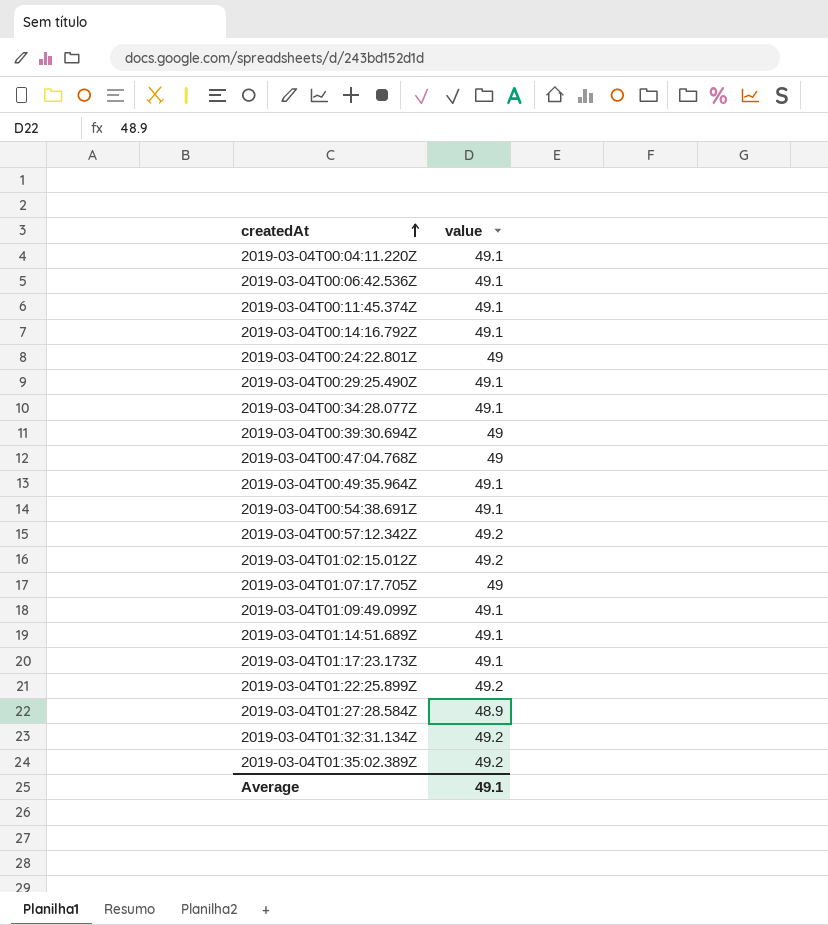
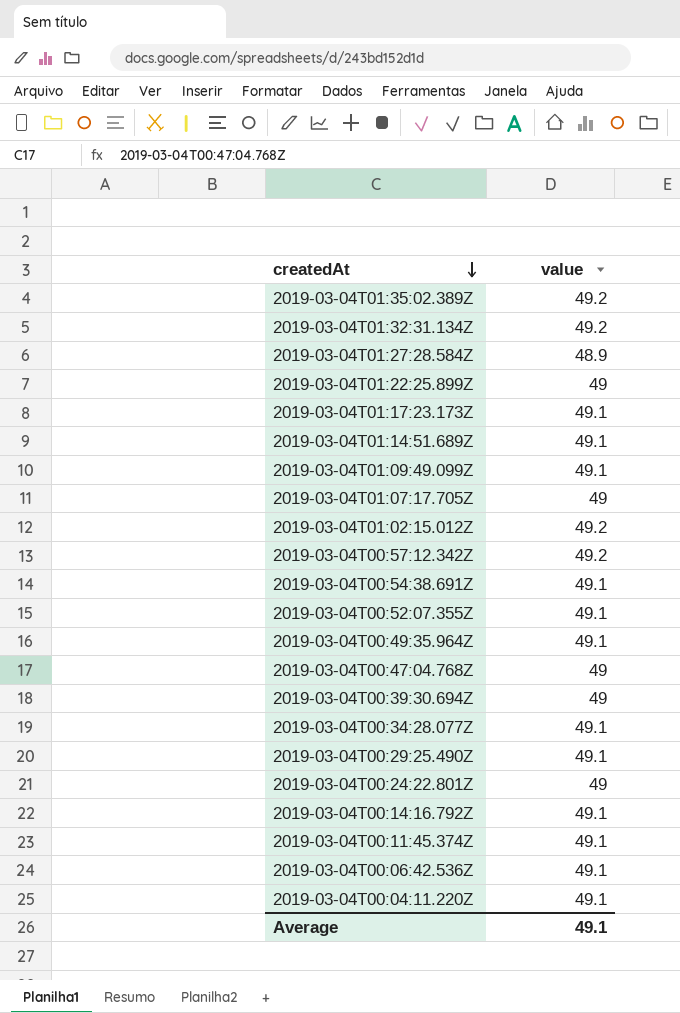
row order: createdAt ascending -> createdAt descending
2019-03-04T01:22:25.899Z | value: 49.2 -> 49
row 2019-03-04T00:52:07.355Z: none -> 49.1

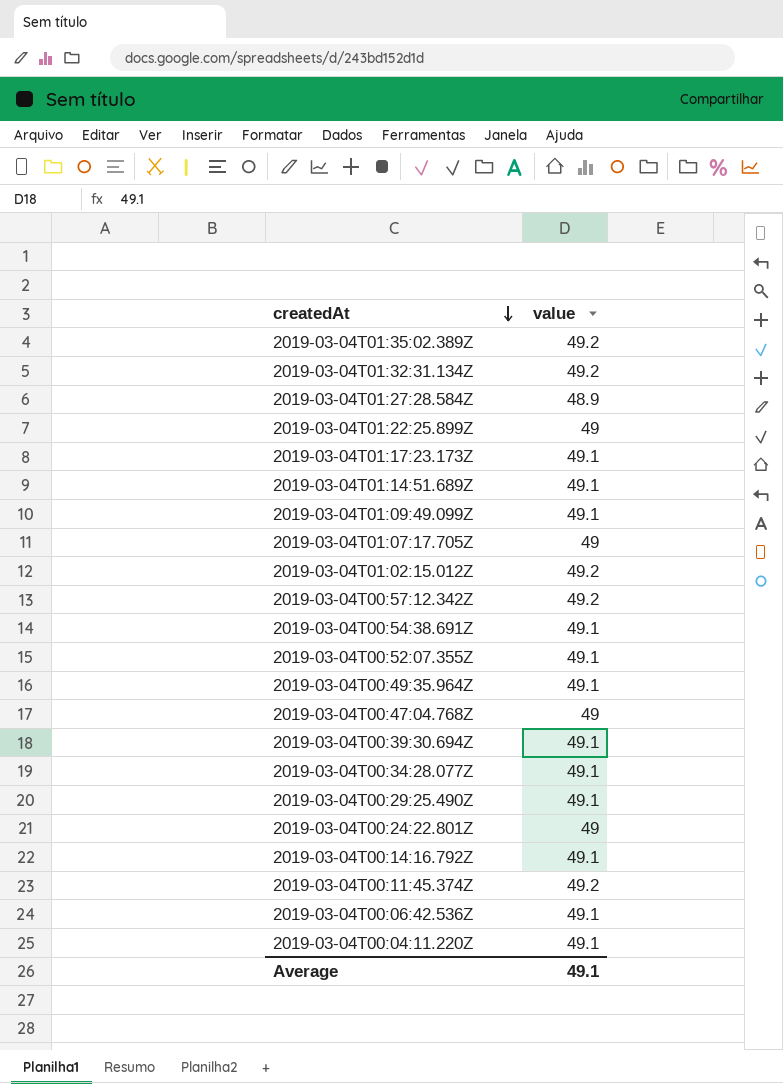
2019-03-04T00:39:30.694Z | value: 49 -> 49.1
2019-03-04T00:11:45.374Z | value: 49.1 -> 49.2

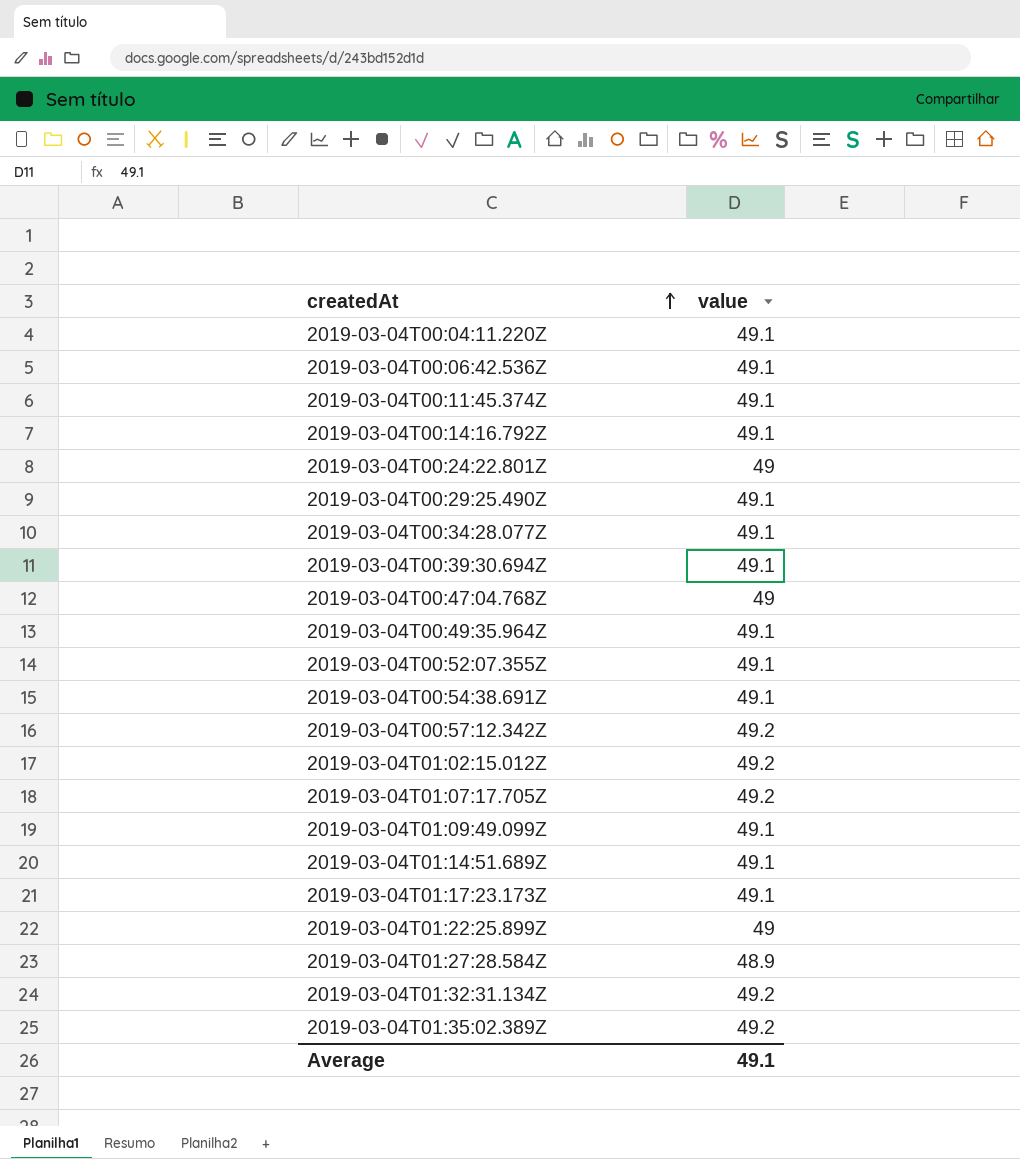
row order: createdAt descending -> createdAt ascending
2019-03-04T00:11:45.374Z | value: 49.2 -> 49.1
2019-03-04T01:07:17.705Z | value: 49 -> 49.2

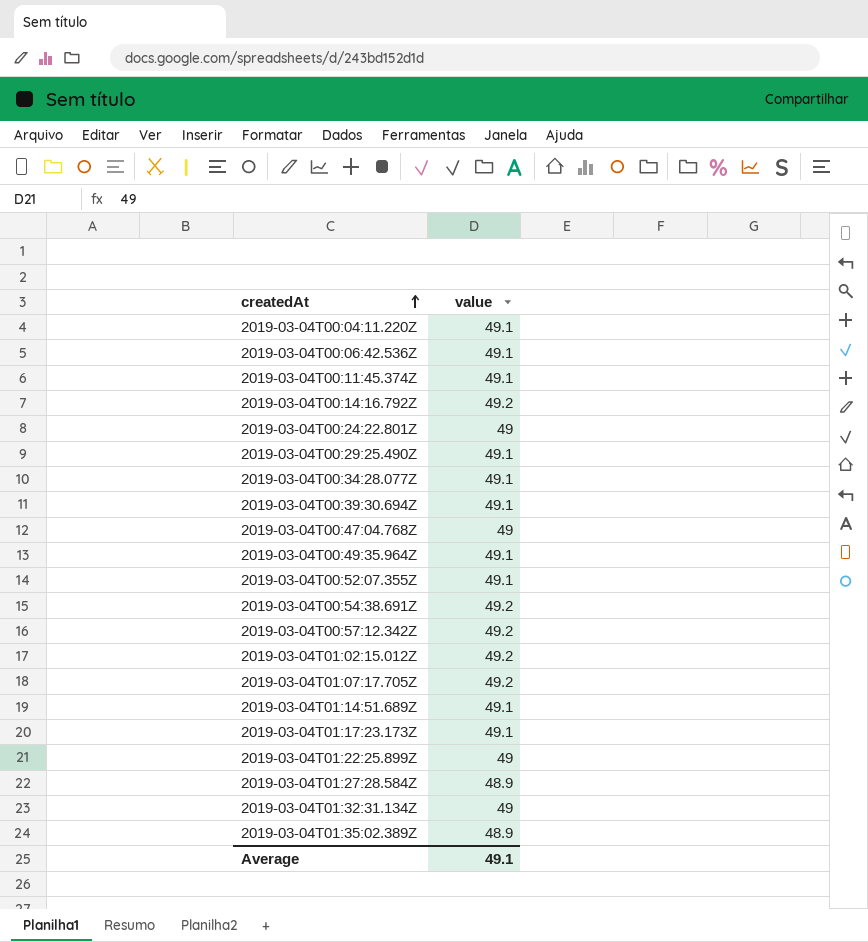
row 2019-03-04T01:09:49.099Z: 49.1 -> none
2019-03-04T00:14:16.792Z | value: 49.1 -> 49.2
2019-03-04T00:54:38.691Z | value: 49.1 -> 49.2
2019-03-04T01:32:31.134Z | value: 49.2 -> 49
2019-03-04T01:35:02.389Z | value: 49.2 -> 48.9

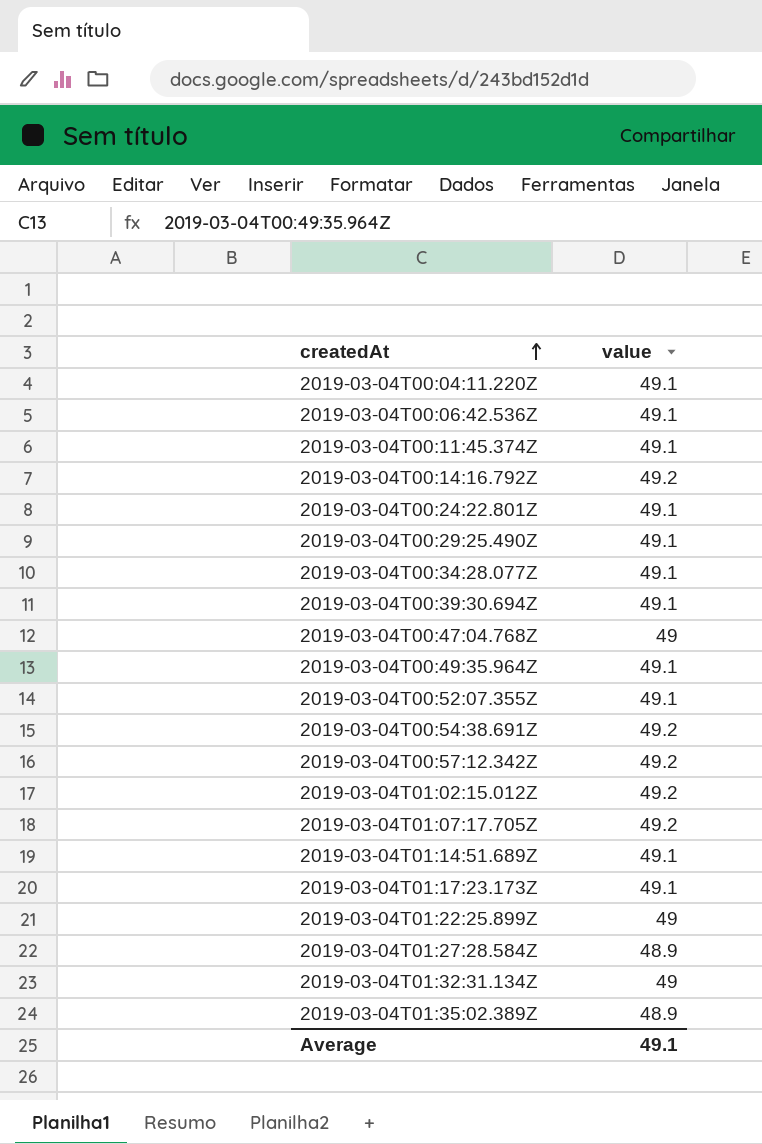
2019-03-04T00:24:22.801Z | value: 49 -> 49.1

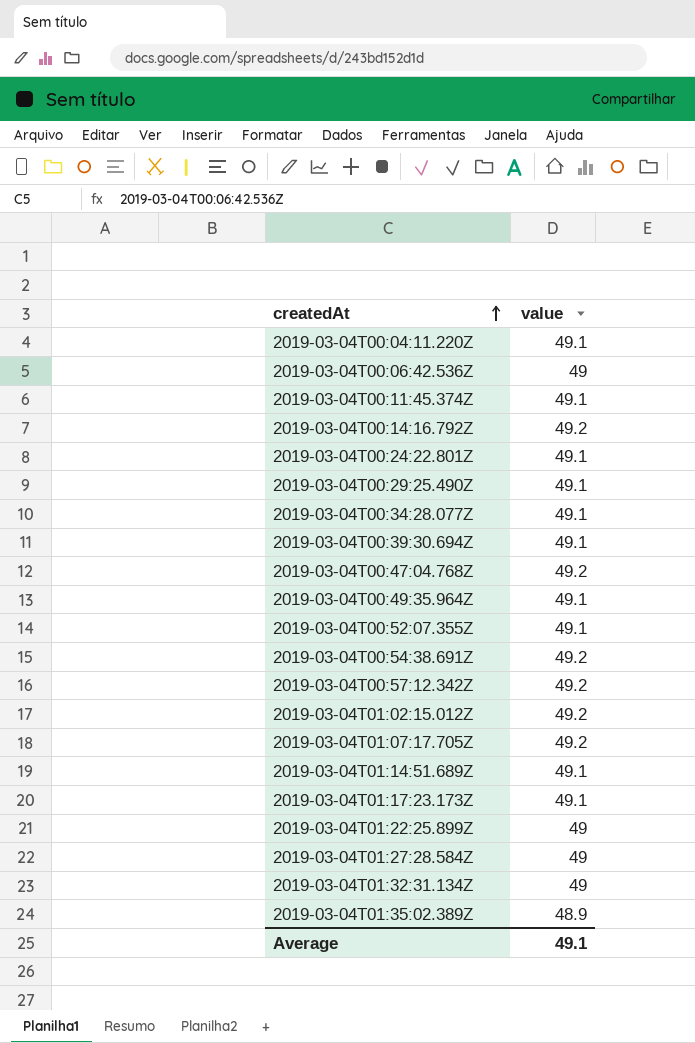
2019-03-04T00:06:42.536Z | value: 49.1 -> 49
2019-03-04T00:47:04.768Z | value: 49 -> 49.2
2019-03-04T01:27:28.584Z | value: 48.9 -> 49

